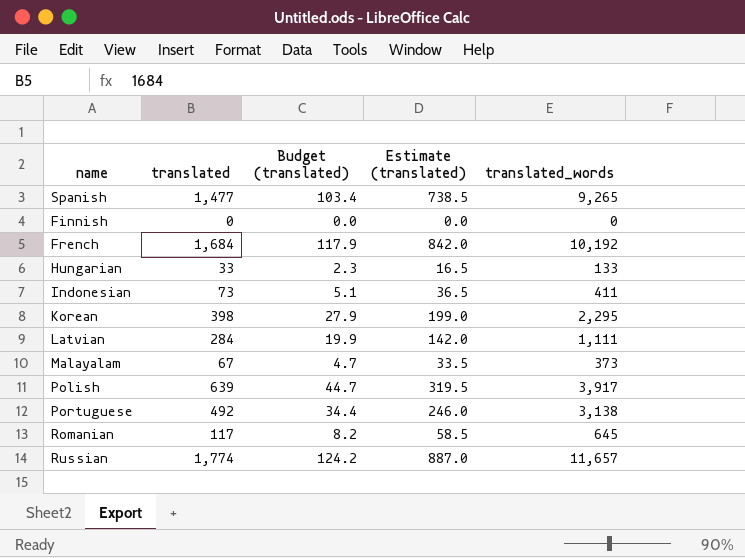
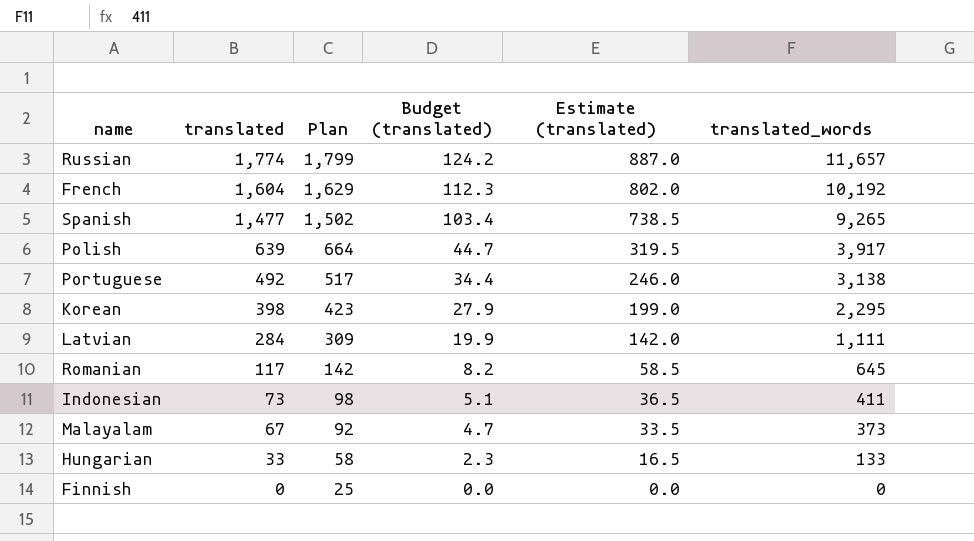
row order: none -> translated descending
column Plan | formula: none -> [translated] + 25
French | translated: 1,684 -> 1,604
French | Budget (translated): 117.9 -> 112.3
French | Estimate (translated): 842.0 -> 802.0

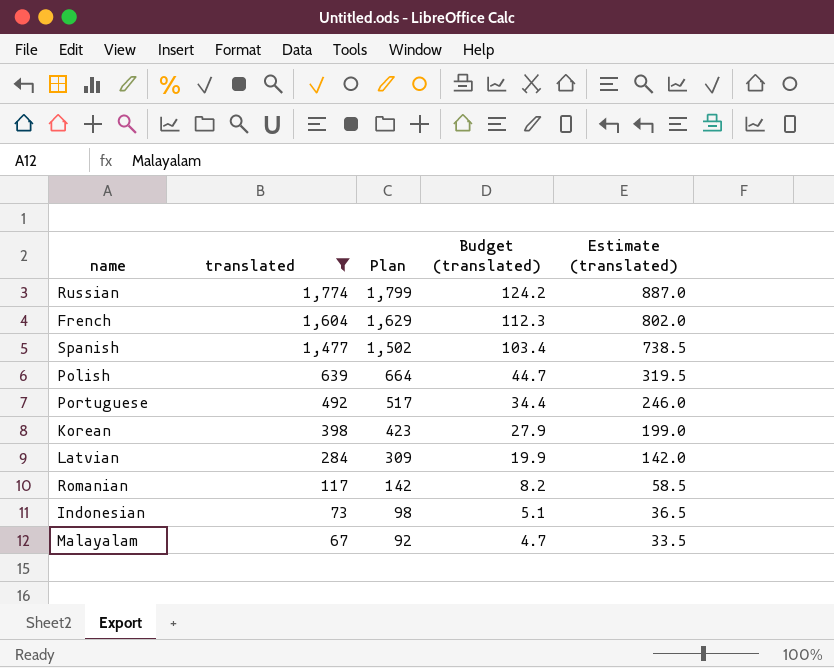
filter: none -> translated >= 67
column translated_words | position: 6 -> none

